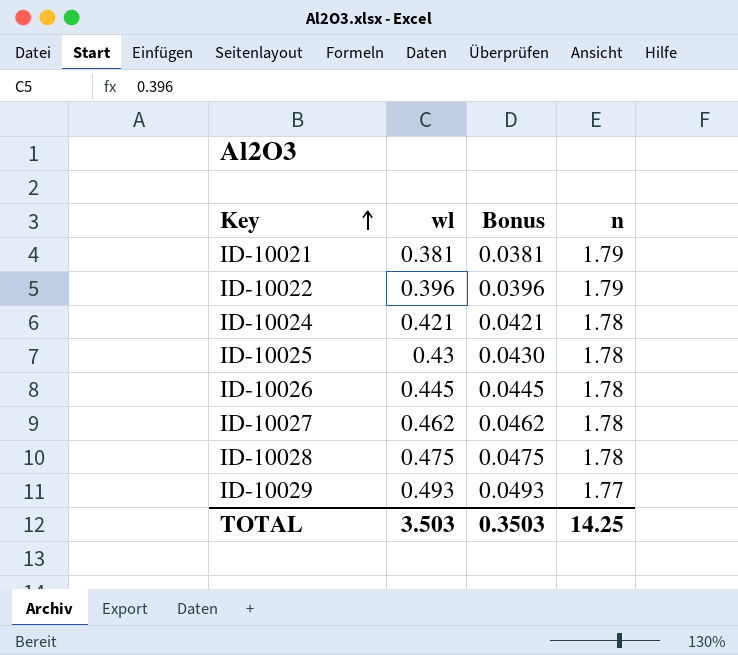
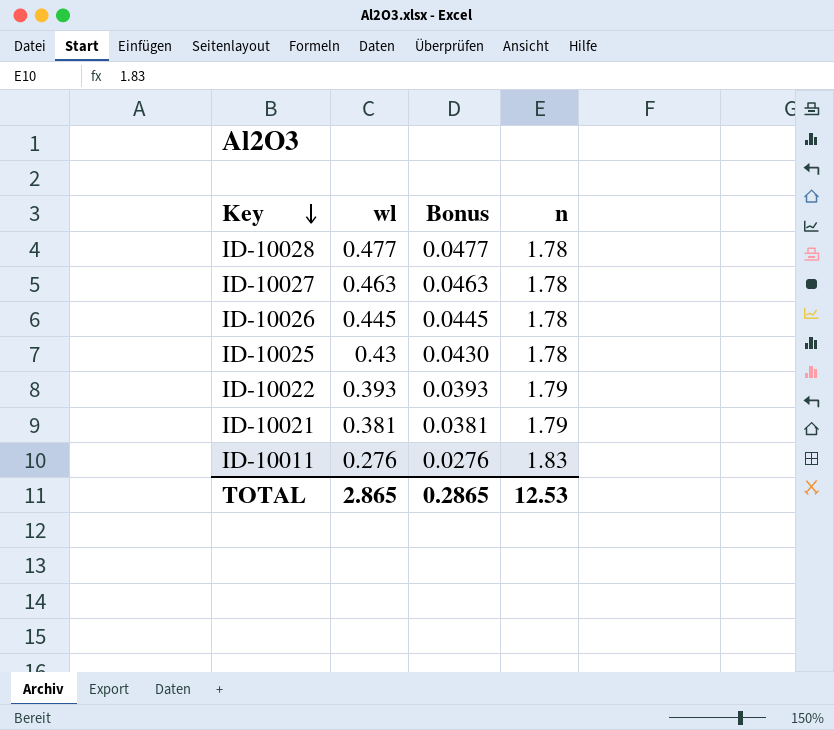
row order: Key ascending -> Key descending
row ID-10024: 0.421 | 0.0421 | 1.78 -> none
row ID-10029: 0.493 | 0.0493 | 1.77 -> none
ID-10028 | wl: 0.475 -> 0.477
ID-10028 | Bonus: 0.0475 -> 0.0477
ID-10027 | wl: 0.462 -> 0.463
ID-10027 | Bonus: 0.0462 -> 0.0463
ID-10022 | wl: 0.396 -> 0.393
ID-10022 | Bonus: 0.0396 -> 0.0393
row ID-10011: none -> 0.276 | 0.0276 | 1.83
TOTAL | wl: 3.503 -> 2.865
TOTAL | Bonus: 0.3503 -> 0.2865
TOTAL | n: 14.25 -> 12.53

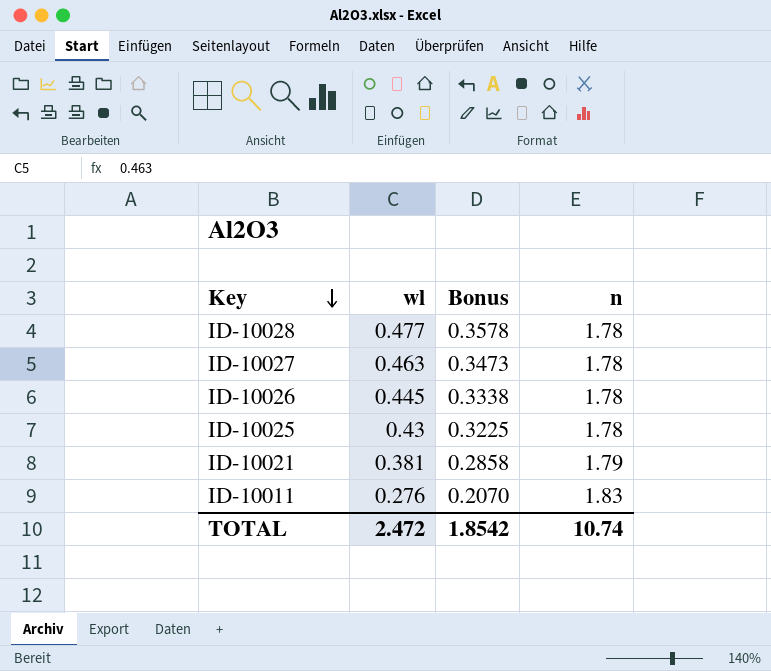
column Bonus | formula: [wl] * 0.1 -> [wl] * 0.75
row ID-10022: 0.393 | 0.0393 | 1.79 -> none
TOTAL | wl: 2.865 -> 2.472
TOTAL | Bonus: 0.2865 -> 1.8542
TOTAL | n: 12.53 -> 10.74

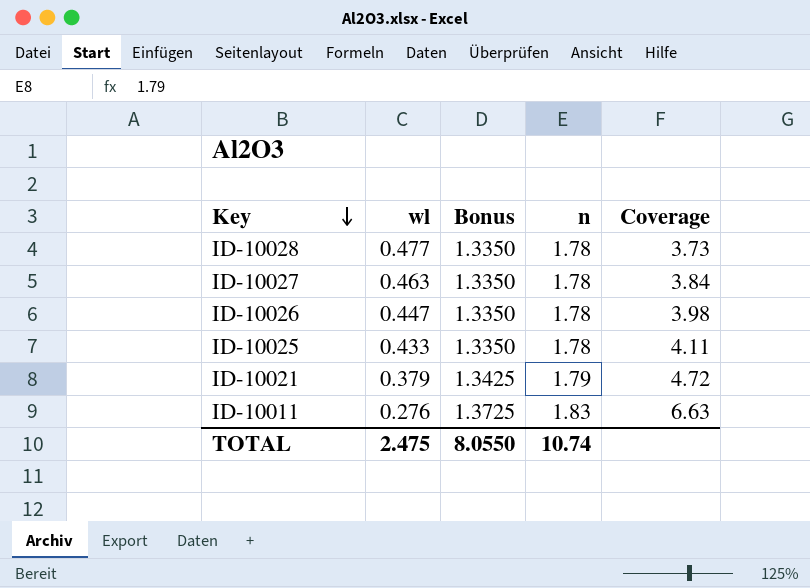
column Bonus | formula: [wl] * 0.75 -> [n] * 0.75
column Coverage | formula: none -> [n] / [wl]
ID-10026 | wl: 0.445 -> 0.447
ID-10025 | wl: 0.43 -> 0.433
ID-10021 | wl: 0.381 -> 0.379
TOTAL | wl: 2.472 -> 2.475
TOTAL | Bonus: 1.8542 -> 8.0550

